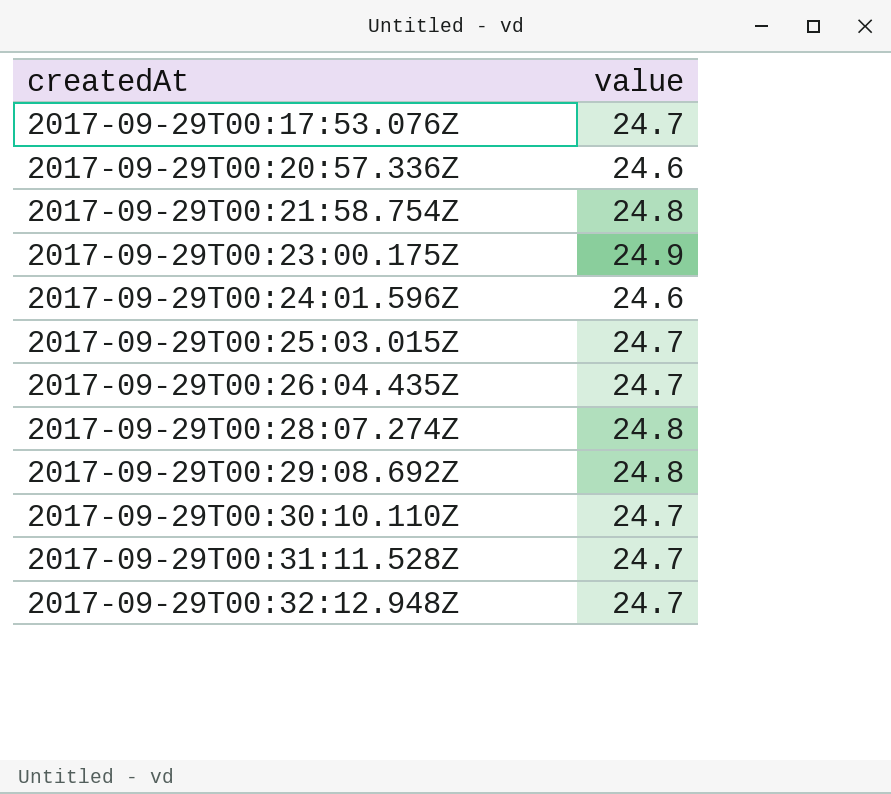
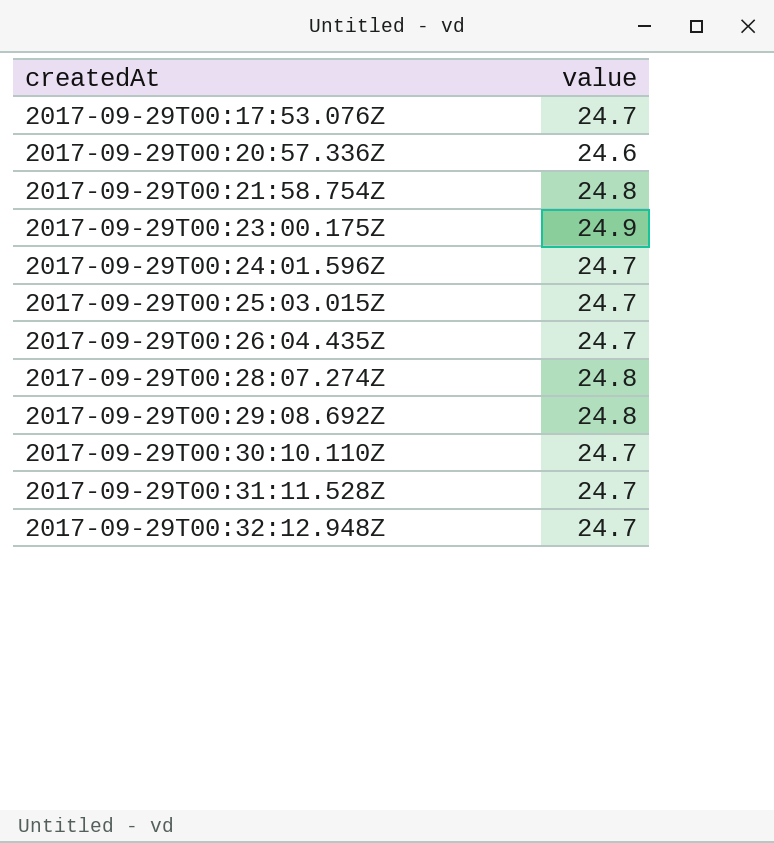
2017-09-29T00:24:01.596Z | value: 24.6 -> 24.7

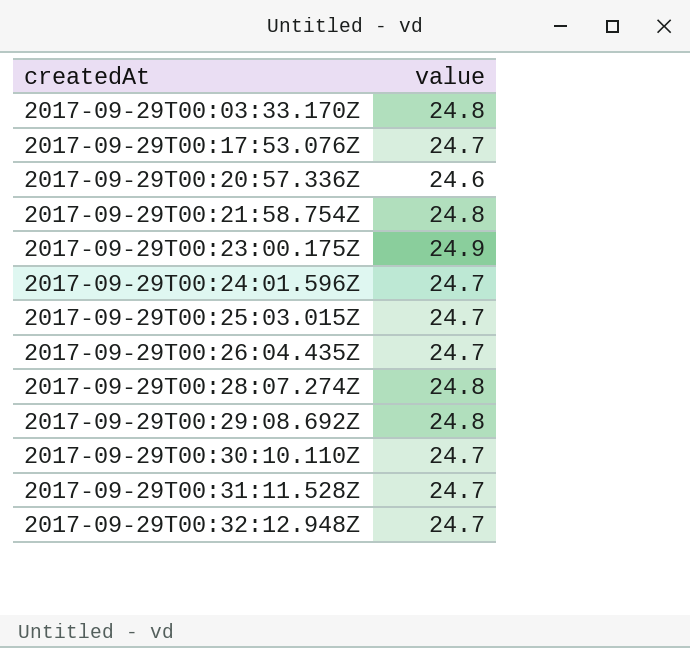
row 2017-09-29T00:03:33.170Z: none -> 24.8

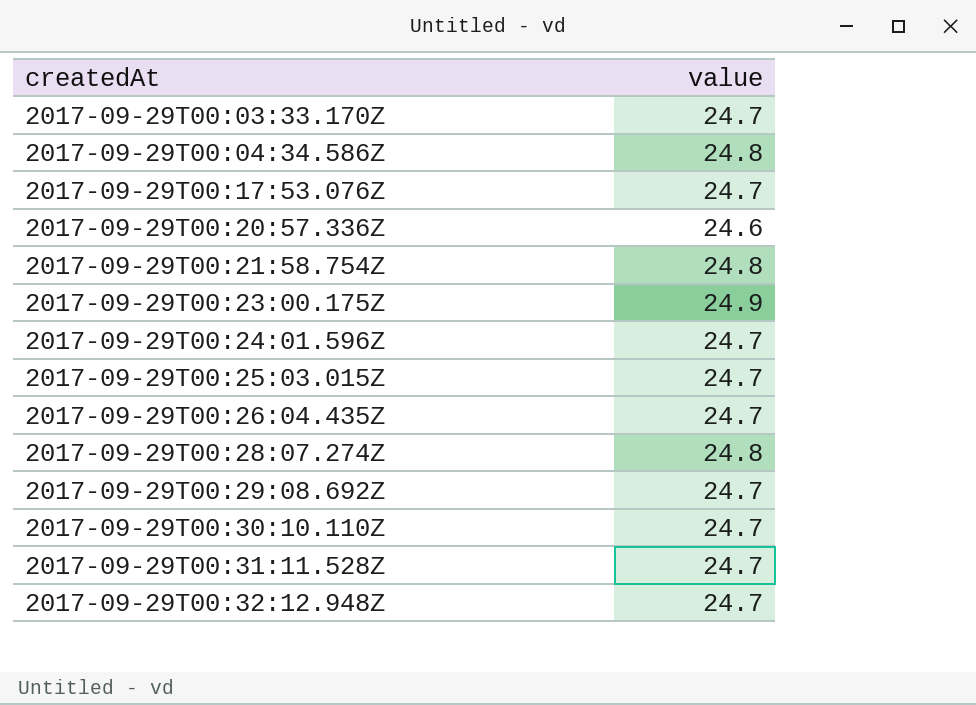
2017-09-29T00:03:33.170Z | value: 24.8 -> 24.7
row 2017-09-29T00:04:34.586Z: none -> 24.8
2017-09-29T00:29:08.692Z | value: 24.8 -> 24.7

